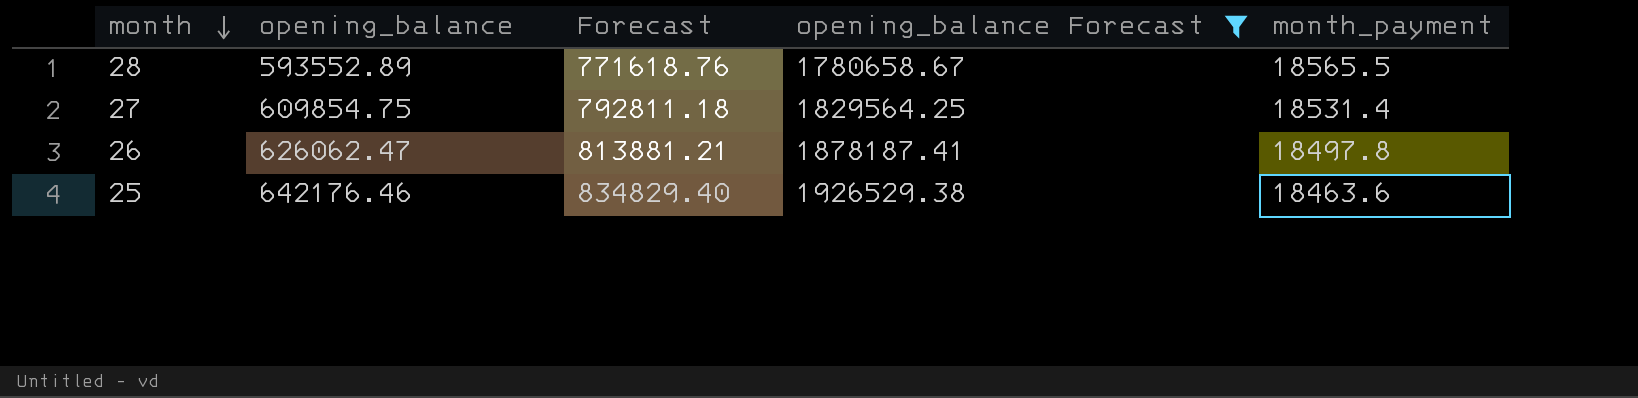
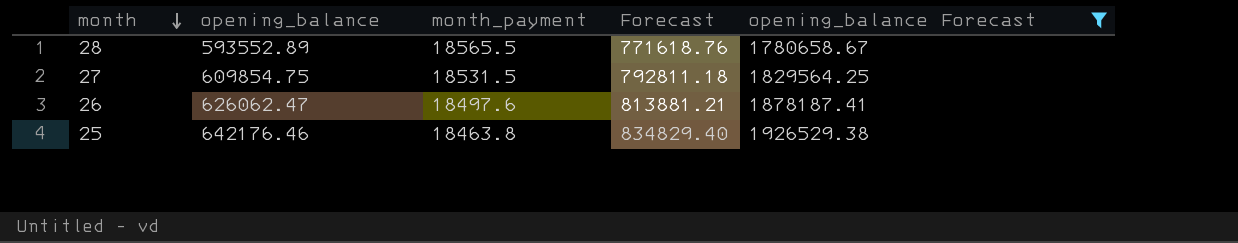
column month_payment | position: 5 -> 3
27 | month_payment: 18531.4 -> 18531.5
26 | month_payment: 18497.8 -> 18497.6
25 | month_payment: 18463.6 -> 18463.8

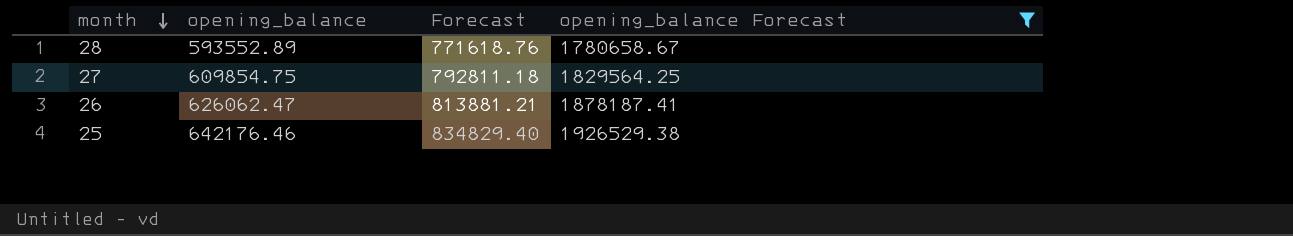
column month_payment | position: 3 -> none

